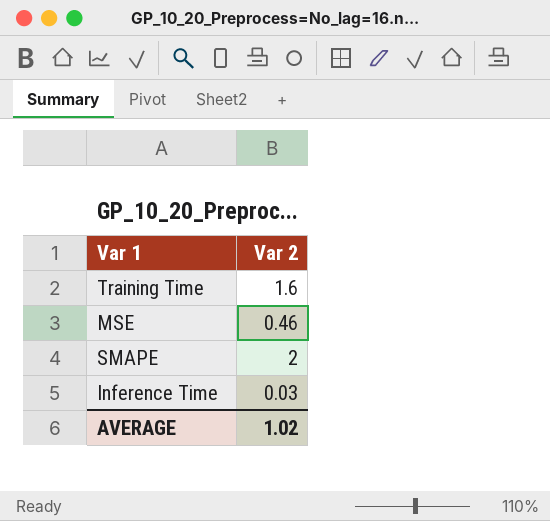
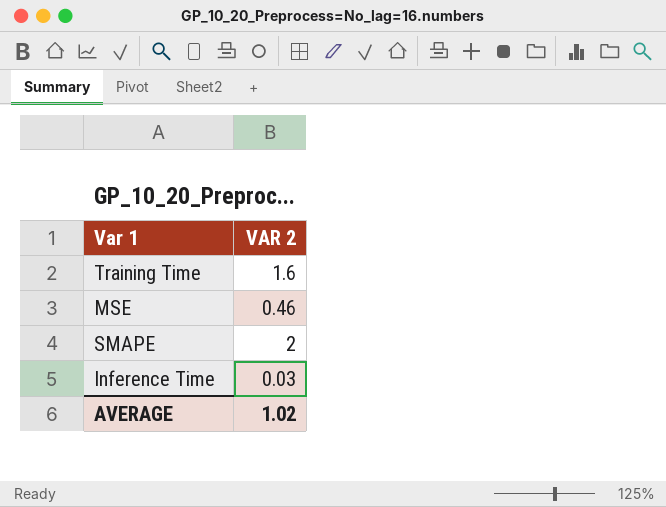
column name: Var 2 -> VAR 2

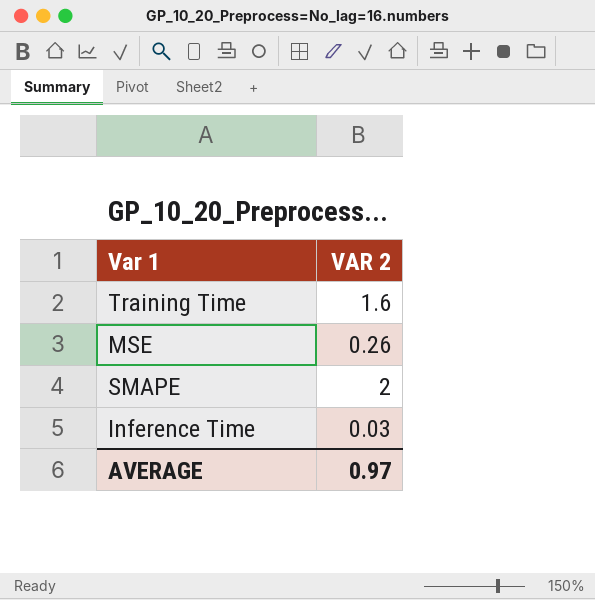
MSE | VAR 2: 0.46 -> 0.26
AVERAGE | VAR 2: 1.02 -> 0.97

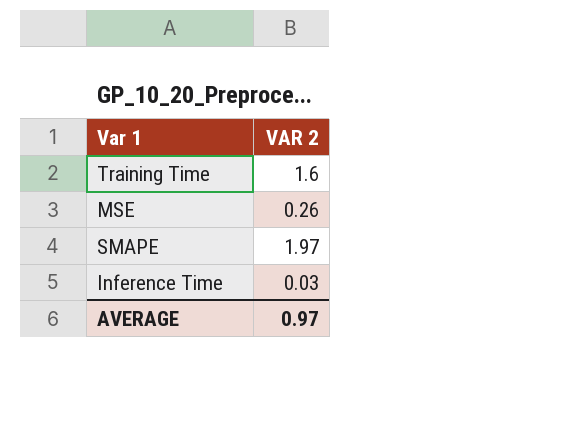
SMAPE | VAR 2: 2 -> 1.97

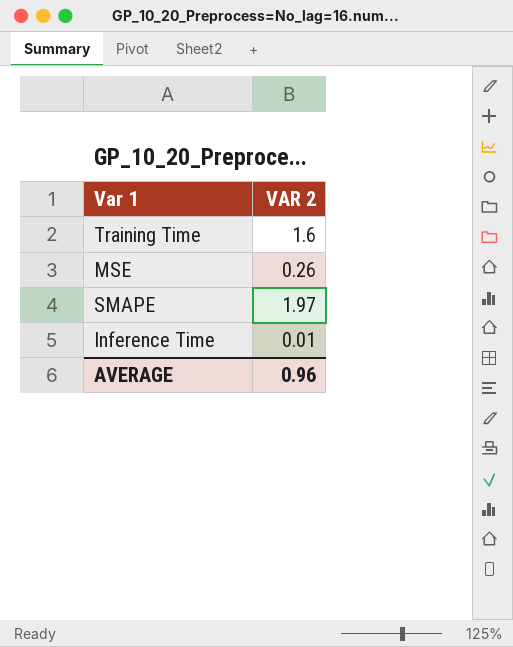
Inference Time | VAR 2: 0.03 -> 0.01
AVERAGE | VAR 2: 0.97 -> 0.96

